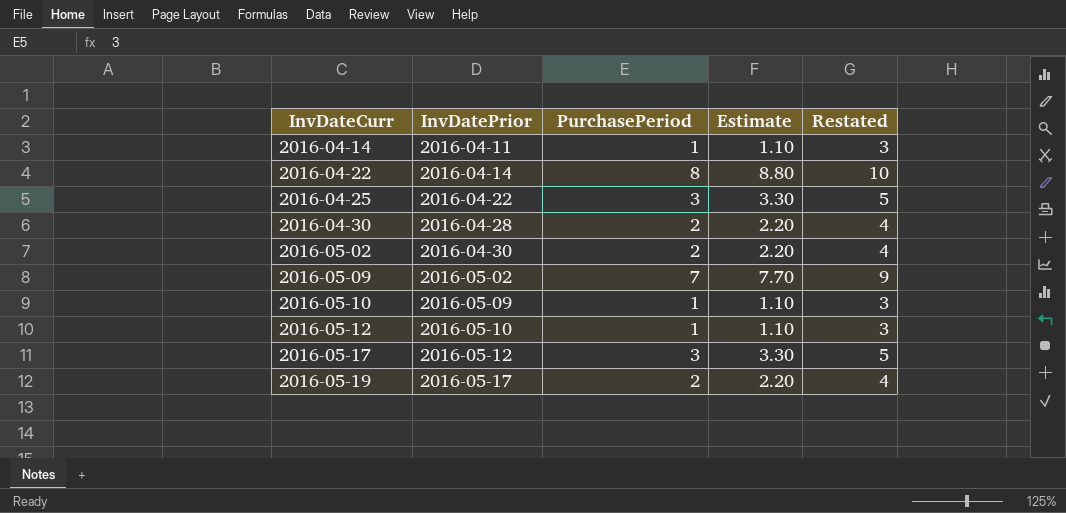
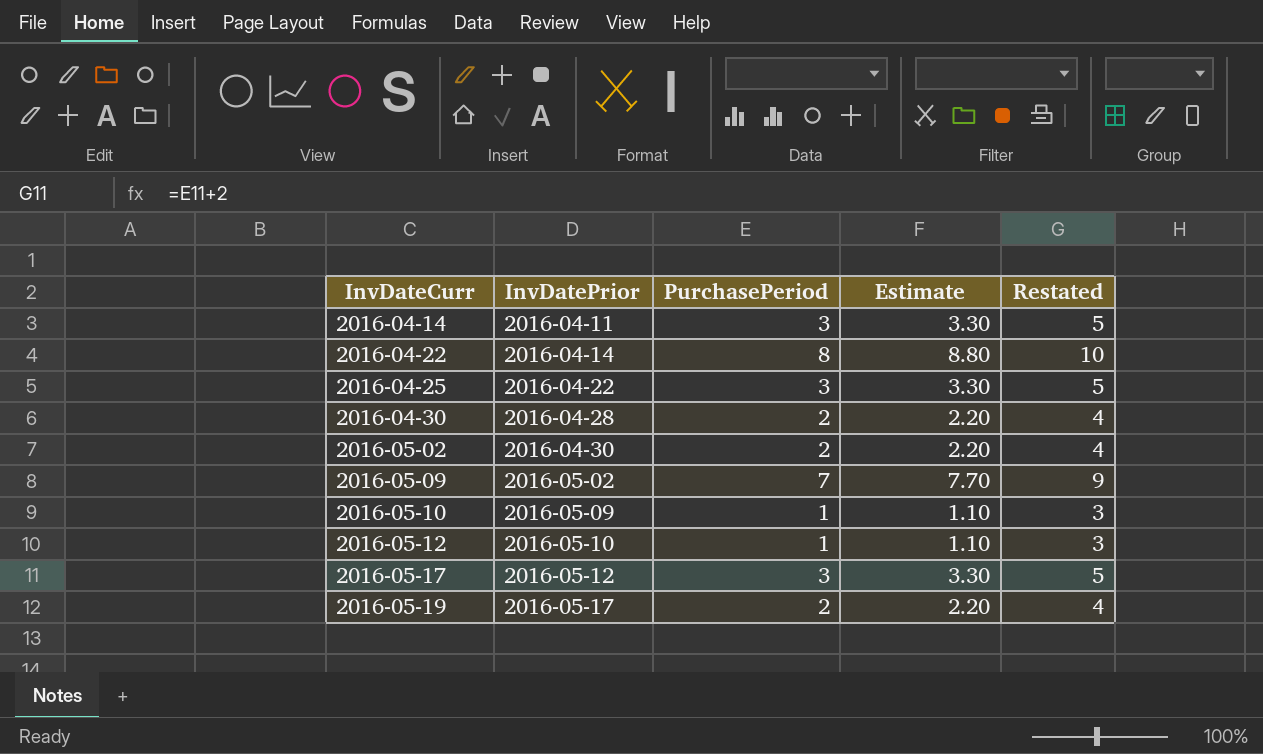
2016-04-14 | PurchasePeriod: 1 -> 3
2016-04-14 | Estimate: 1.10 -> 3.30
2016-04-14 | Restated: 3 -> 5

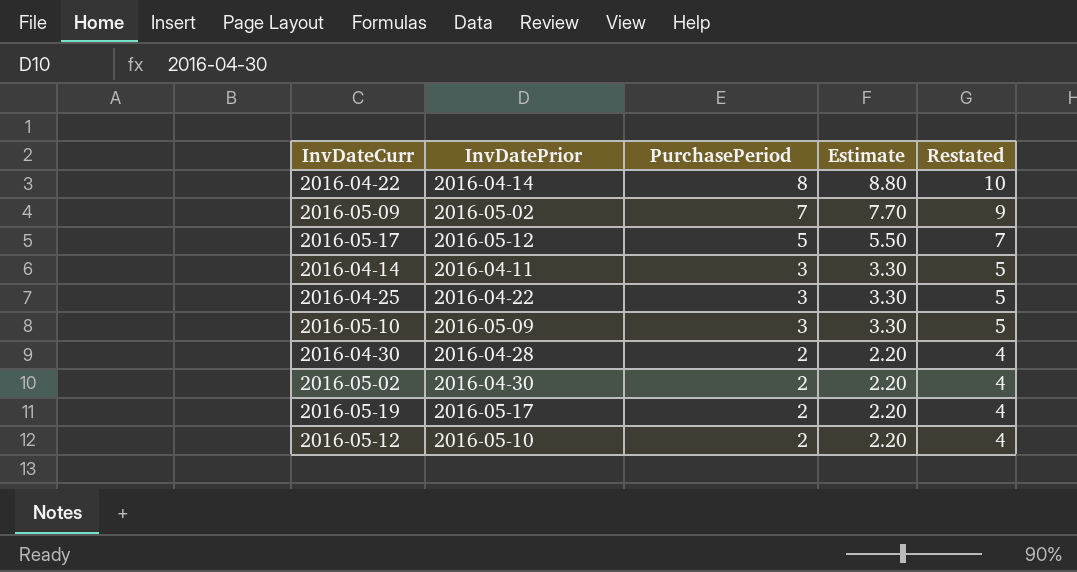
row order: InvDateCurr ascending -> PurchasePeriod descending
2016-05-17 | PurchasePeriod: 3 -> 5
2016-05-17 | Estimate: 3.30 -> 5.50
2016-05-17 | Restated: 5 -> 7
2016-05-10 | PurchasePeriod: 1 -> 3
2016-05-10 | Estimate: 1.10 -> 3.30
2016-05-10 | Restated: 3 -> 5
2016-05-12 | PurchasePeriod: 1 -> 2
2016-05-12 | Estimate: 1.10 -> 2.20
2016-05-12 | Restated: 3 -> 4

